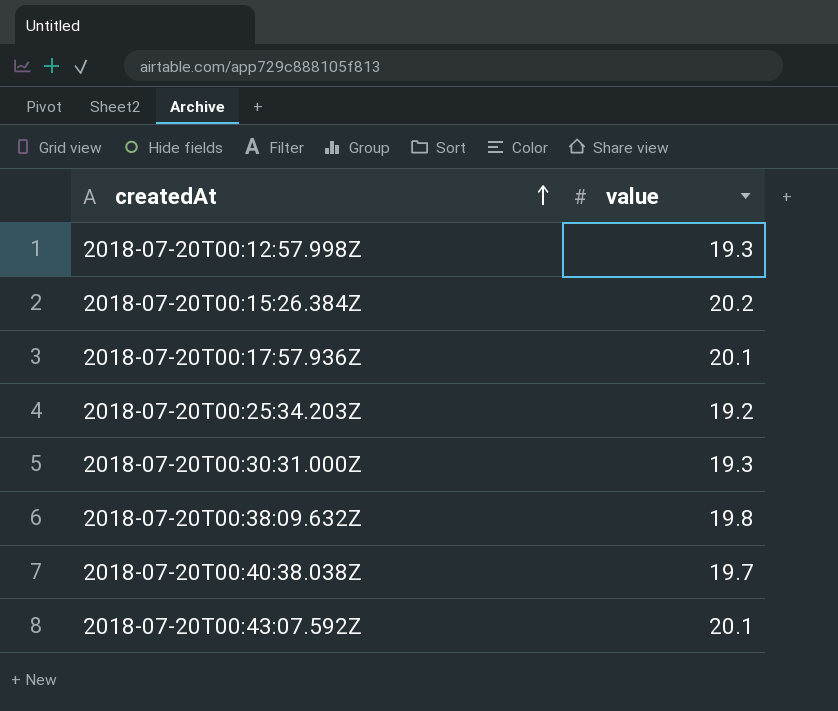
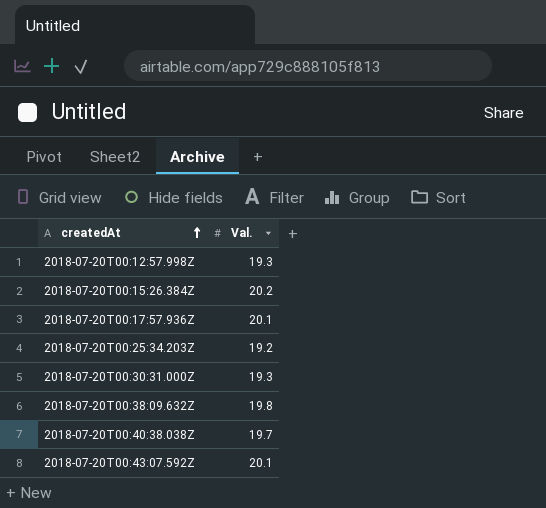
column name: value -> Val.

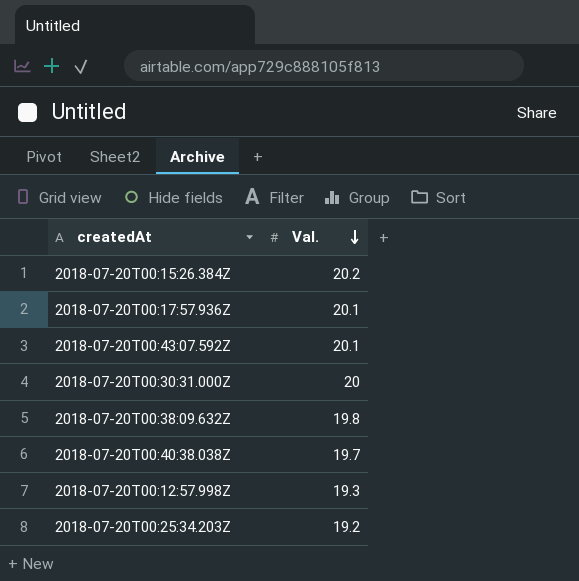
row order: createdAt ascending -> Val. descending
2018-07-20T00:30:31.000Z | Val.: 19.3 -> 20

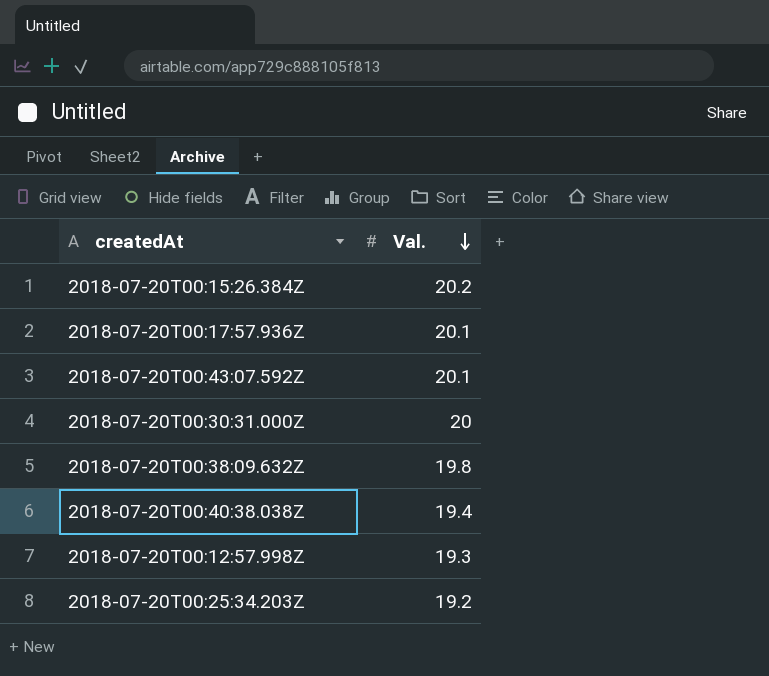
2018-07-20T00:40:38.038Z | Val.: 19.7 -> 19.4

